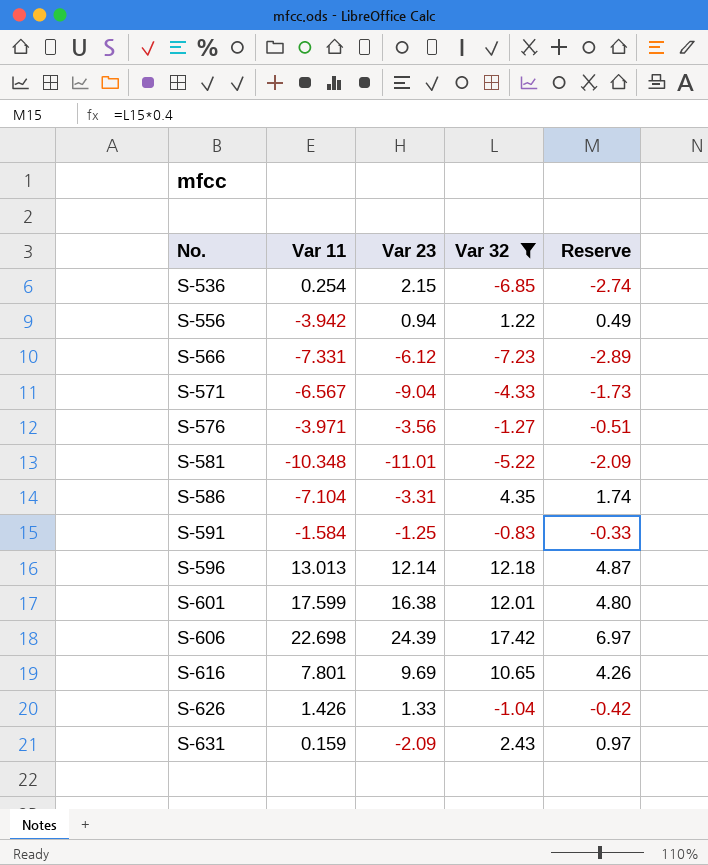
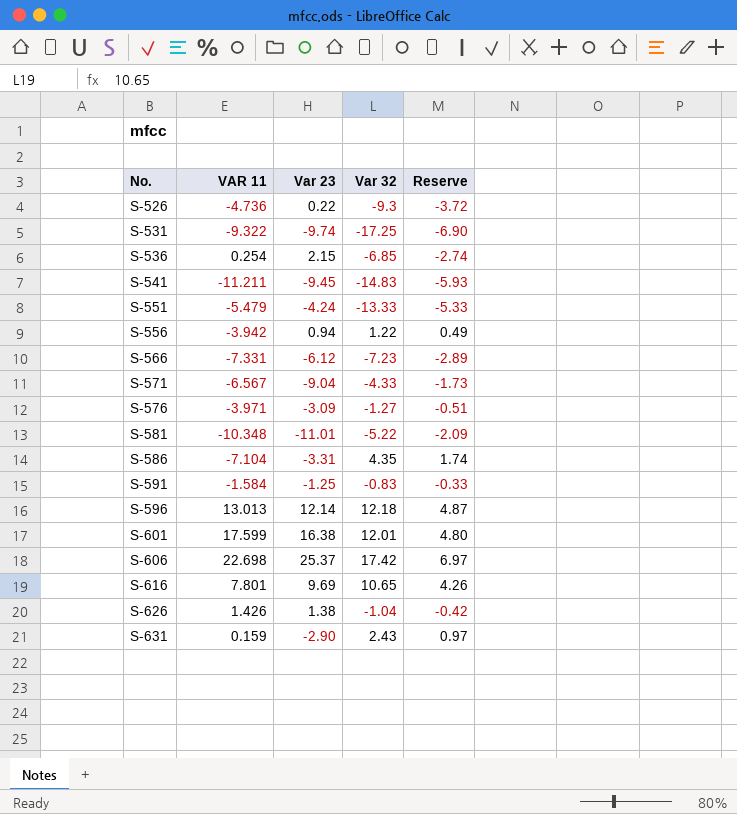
filter: Var 32 >= -7.23 -> none
column name: Var 11 -> VAR 11
S-576 | Var 23: -3.56 -> -3.09
S-606 | Var 23: 24.39 -> 25.37
S-626 | Var 23: 1.33 -> 1.38
S-631 | Var 23: -2.09 -> -2.90

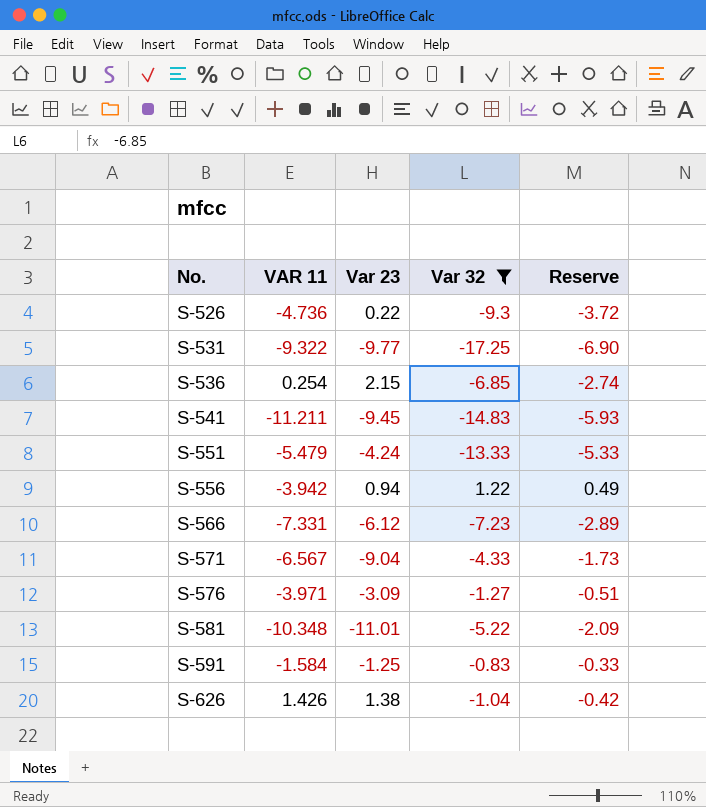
filter: none -> Var 32 <= 1.22
S-531 | Var 23: -9.74 -> -9.77

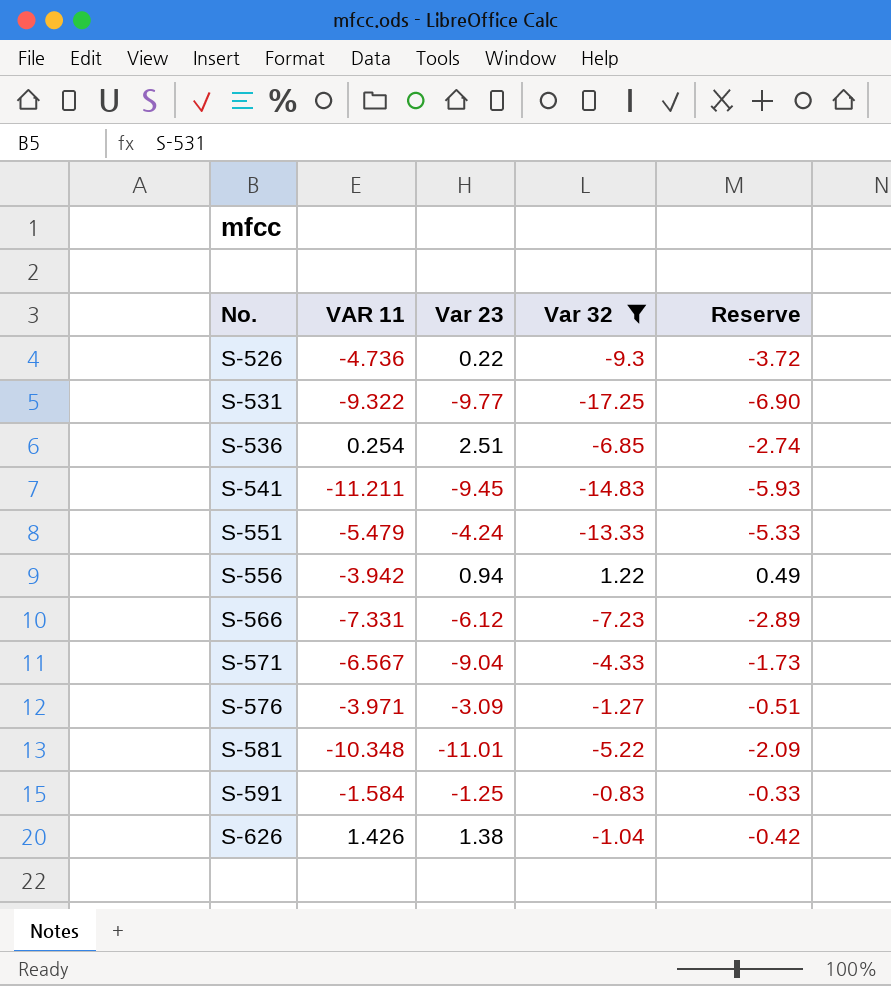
S-536 | Var 23: 2.15 -> 2.51

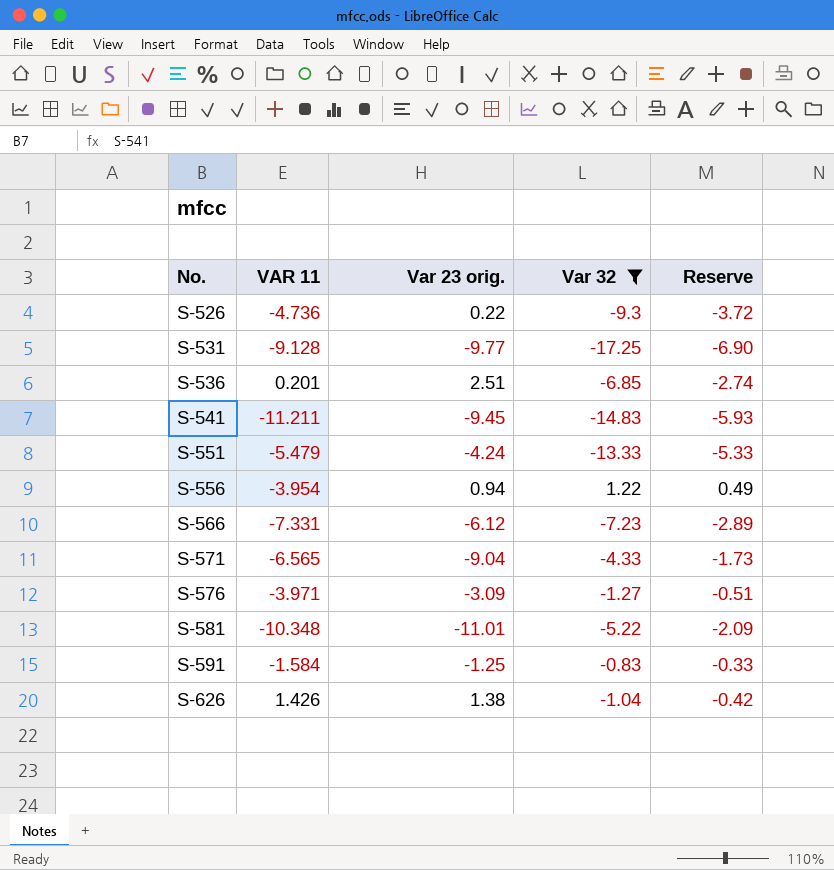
column name: Var 23 -> Var 23 orig.
S-531 | VAR 11: -9.322 -> -9.128
S-536 | VAR 11: 0.254 -> 0.201
S-556 | VAR 11: -3.942 -> -3.954
S-571 | VAR 11: -6.567 -> -6.565

